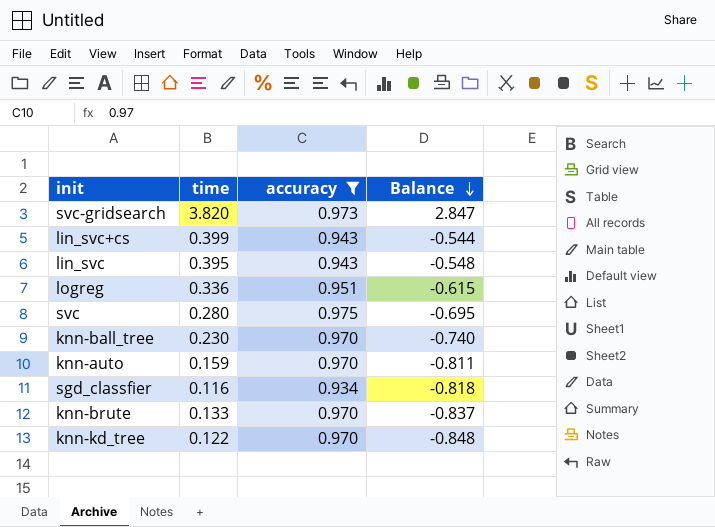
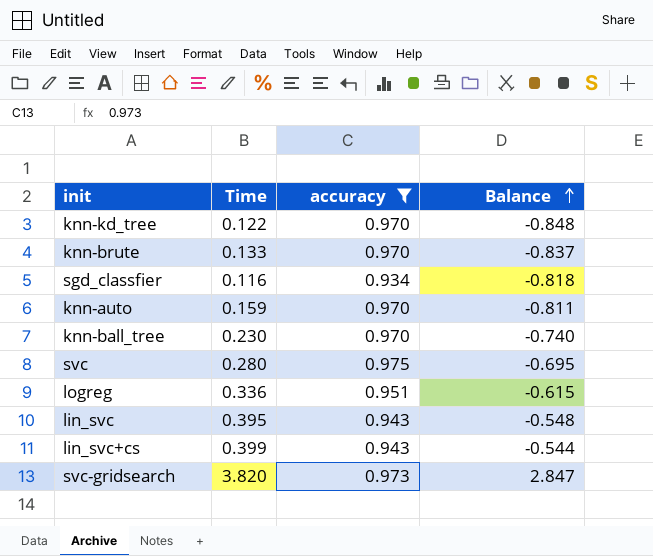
row order: Balance descending -> Balance ascending
column name: time -> Time

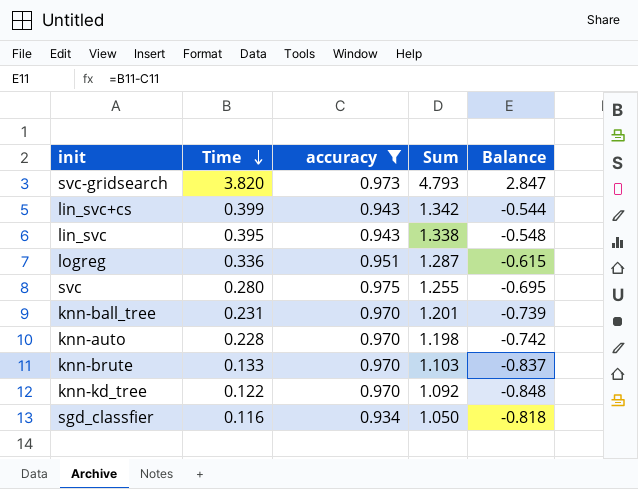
row order: Balance ascending -> Time descending
column Sum | formula: none -> [Time] + [accuracy]
knn-ball_tree | Time: 0.230 -> 0.231
knn-ball_tree | Balance: -0.740 -> -0.739
knn-auto | Time: 0.159 -> 0.228
knn-auto | Balance: -0.811 -> -0.742

